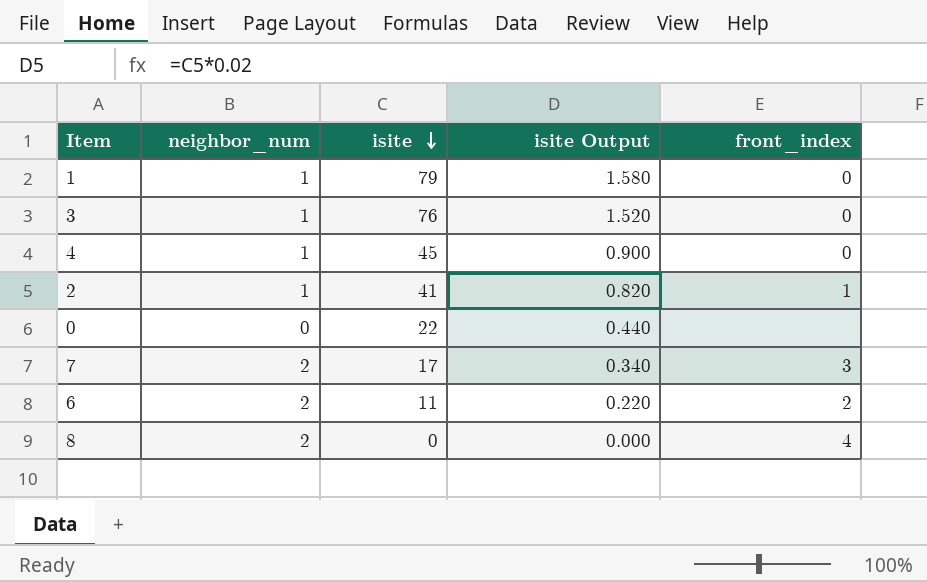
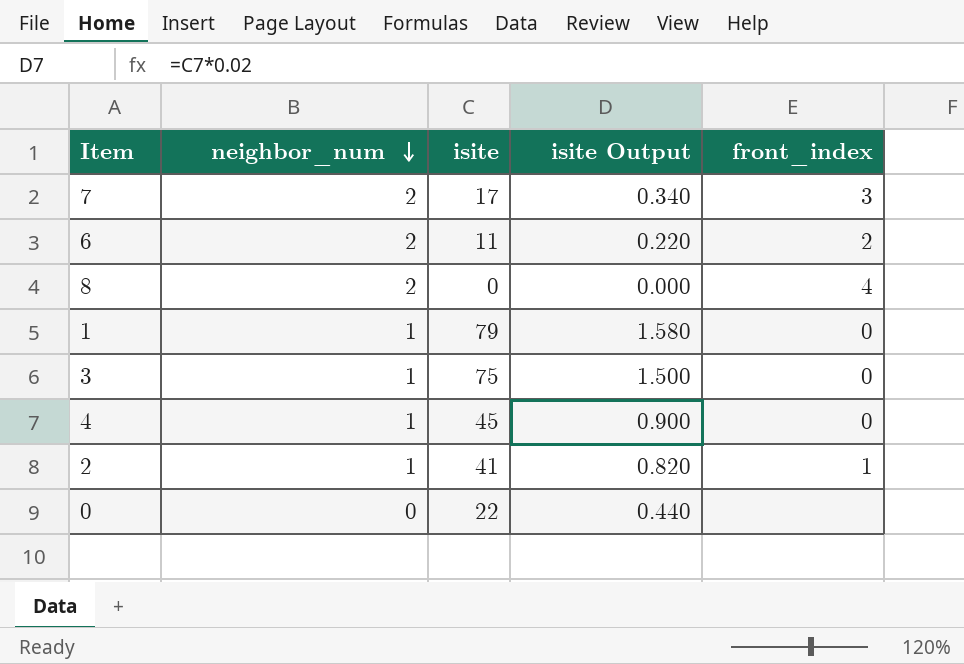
row order: isite descending -> neighbor_num descending
3 | isite: 76 -> 75
3 | isite Output: 1.520 -> 1.500

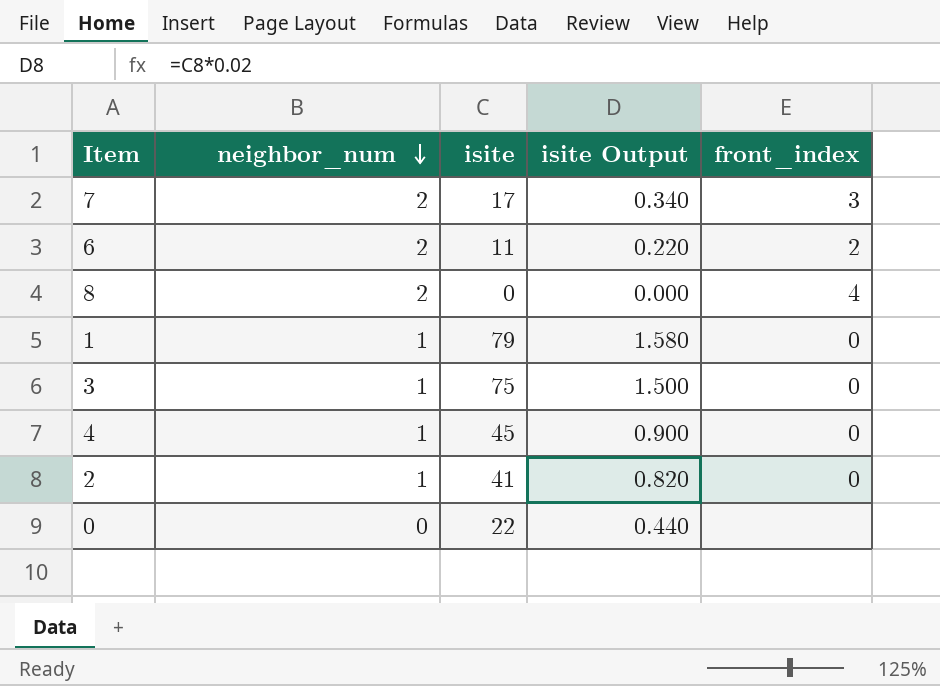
2 | front_index: 1 -> 0

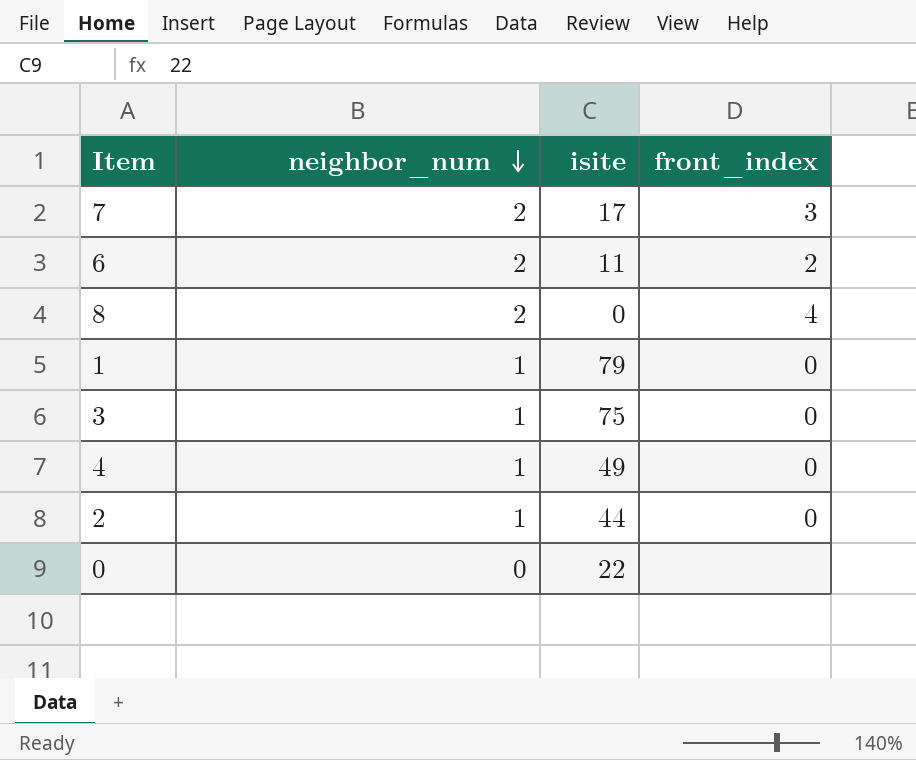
column isite Output | formula: [isite] * 0.02 -> none
4 | isite: 45 -> 49
2 | isite: 41 -> 44

